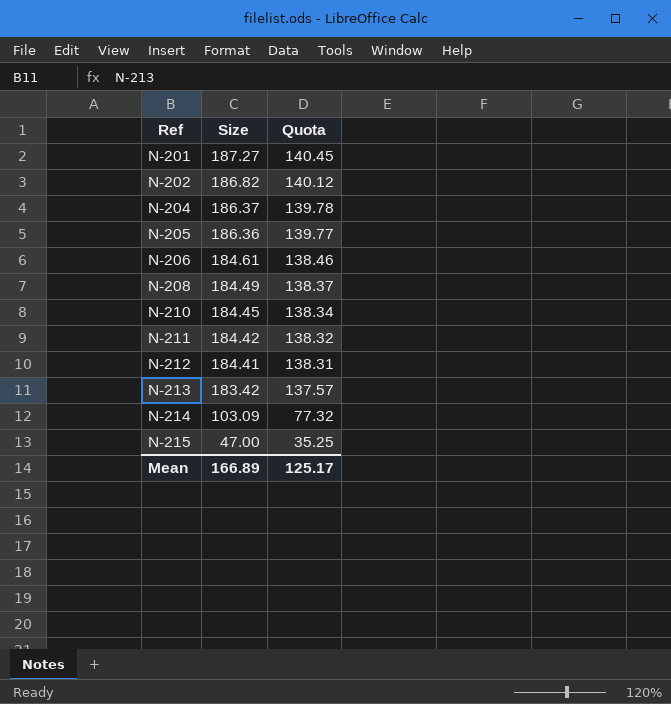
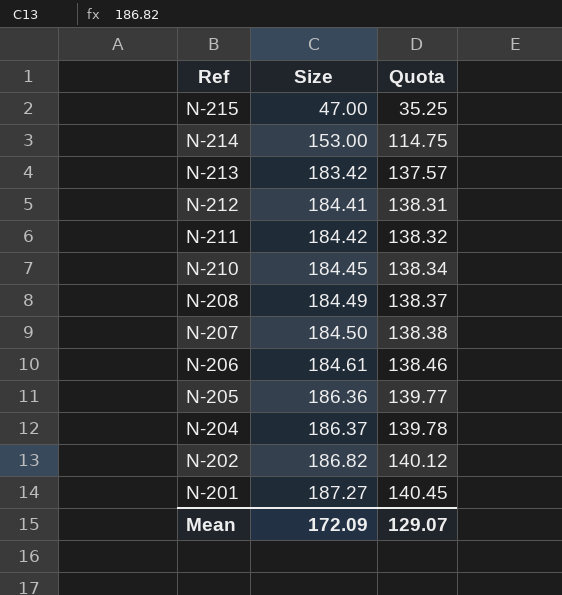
row order: Ref ascending -> Ref descending
N-214 | Size: 103.09 -> 153.00
N-214 | Quota: 77.32 -> 114.75
row N-207: none -> 184.50 | 138.38
Mean | Size: 166.89 -> 172.09
Mean | Quota: 125.17 -> 129.07

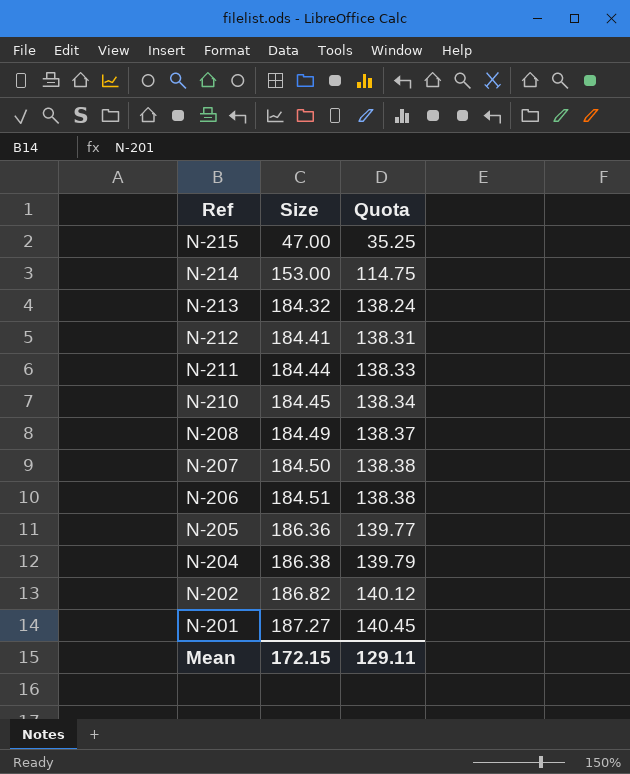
N-213 | Size: 183.42 -> 184.32
N-213 | Quota: 137.57 -> 138.24
N-211 | Size: 184.42 -> 184.44
N-211 | Quota: 138.32 -> 138.33
N-206 | Size: 184.61 -> 184.51
N-206 | Quota: 138.46 -> 138.38
N-204 | Size: 186.37 -> 186.38
N-204 | Quota: 139.78 -> 139.79
Mean | Size: 172.09 -> 172.15
Mean | Quota: 129.07 -> 129.11

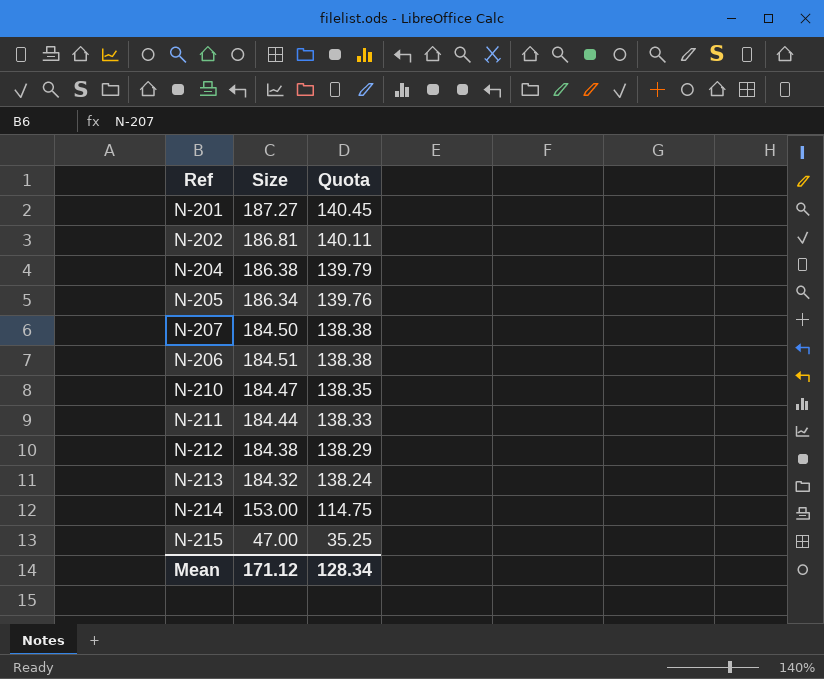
row order: Ref descending -> Quota descending
row N-208: 184.49 | 138.37 -> none
N-202 | Size: 186.82 -> 186.81
N-202 | Quota: 140.12 -> 140.11
N-205 | Size: 186.36 -> 186.34
N-205 | Quota: 139.77 -> 139.76
N-210 | Size: 184.45 -> 184.47
N-210 | Quota: 138.34 -> 138.35
N-212 | Size: 184.41 -> 184.38
N-212 | Quota: 138.31 -> 138.29
Mean | Size: 172.15 -> 171.12
Mean | Quota: 129.11 -> 128.34

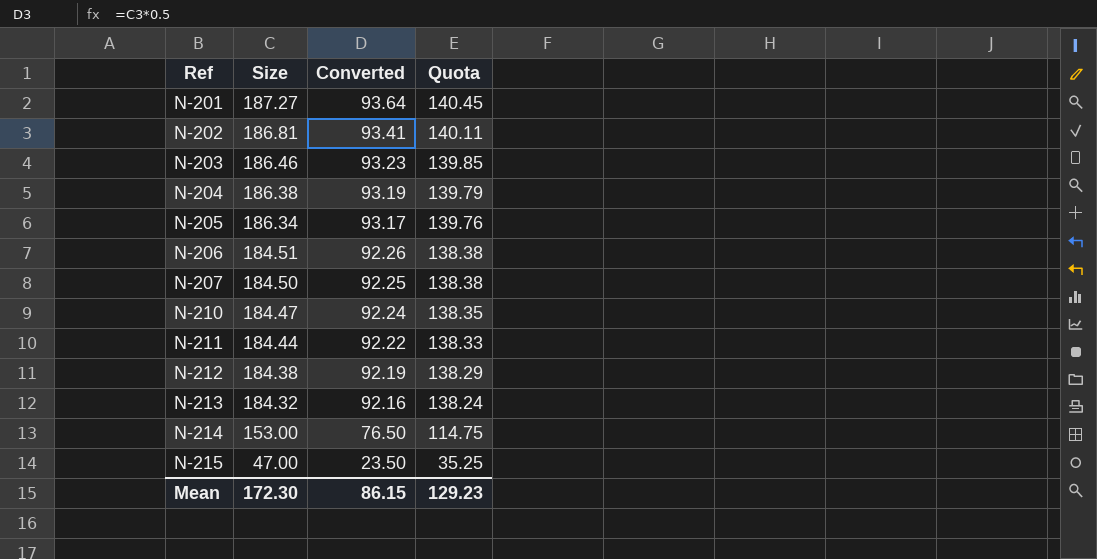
row order: Quota descending -> Ref ascending
column Converted | formula: none -> [Size] * 0.5
row N-203: none -> 186.46 | 93.23 | 139.85
Mean | Size: 171.12 -> 172.30
Mean | Quota: 128.34 -> 129.23

